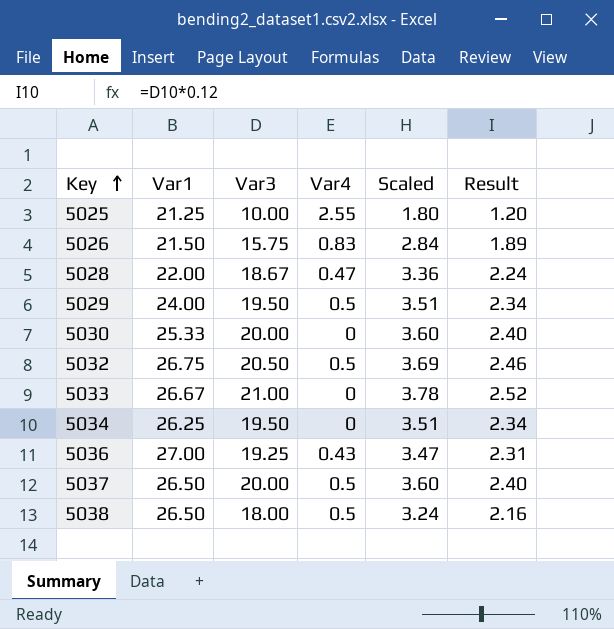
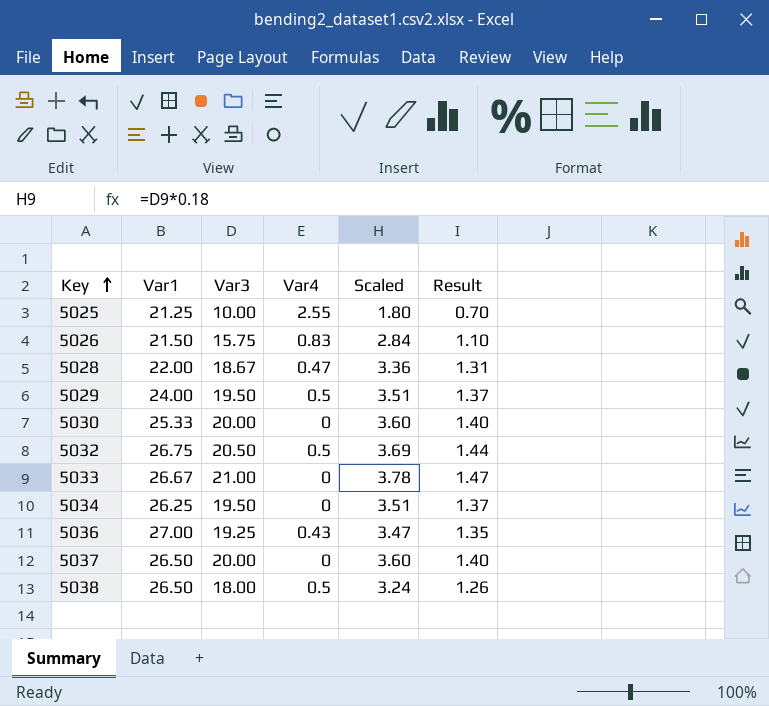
column Result | formula: [Var3] * 0.12 -> [Var3] * 0.07
5037 | Var4: 0.5 -> 0

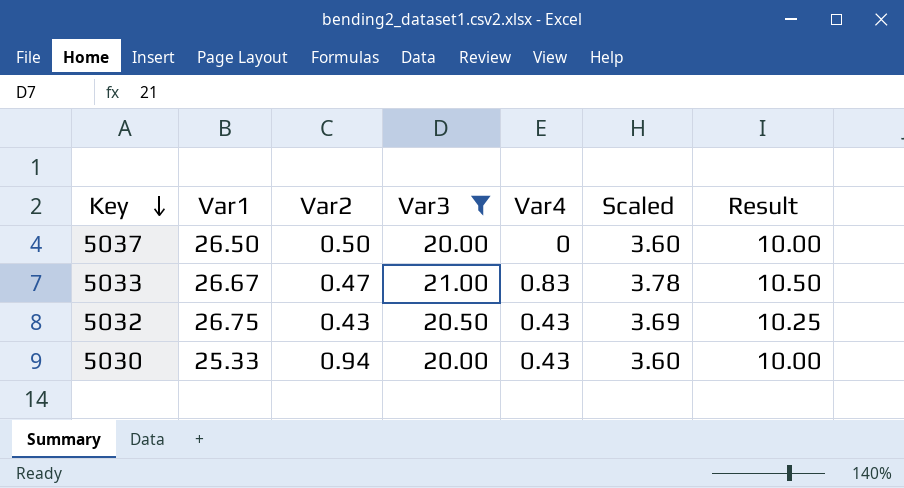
filter: none -> Var3 >= 20.00
row order: Key ascending -> Key descending
column Var2 | position: none -> 3
column Result | formula: [Var3] * 0.07 -> [Var3] * 0.5
5033 | Var4: 0 -> 0.83
5032 | Var4: 0.5 -> 0.43
5030 | Var4: 0 -> 0.43

